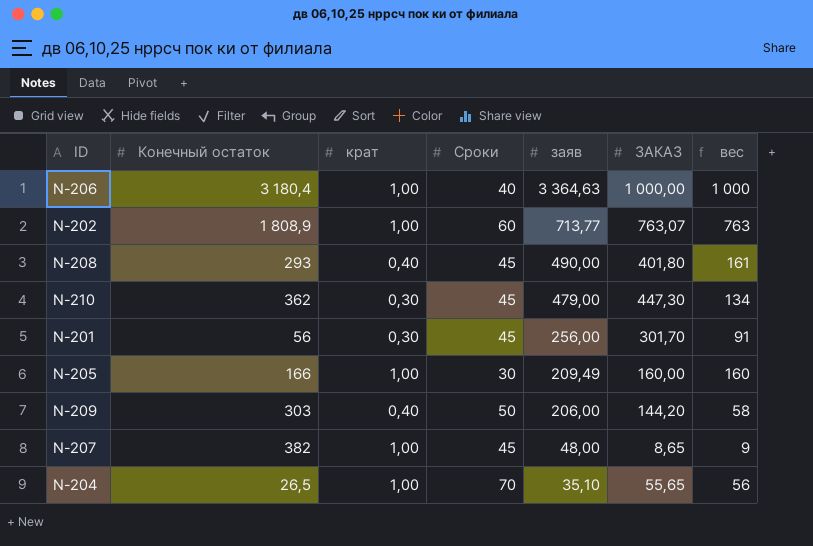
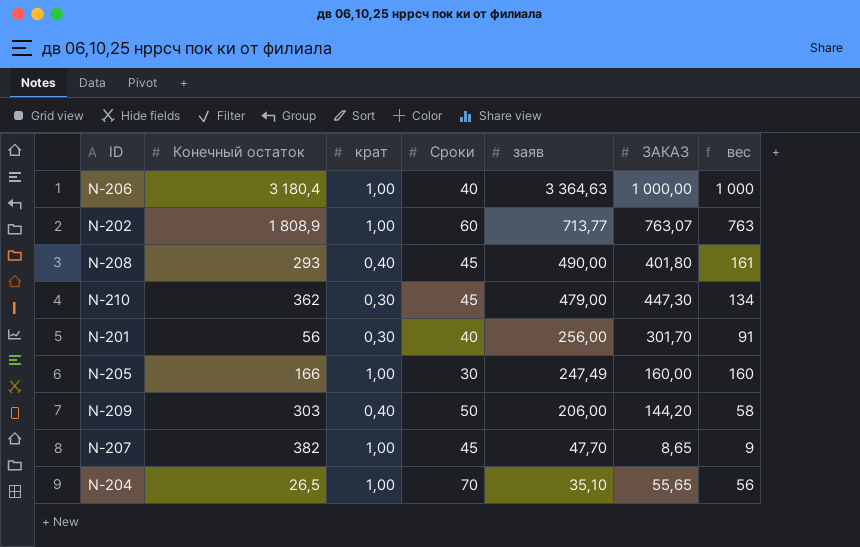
N-201 | Сроки: 45 -> 40
N-205 | заяв: 209,49 -> 247,49
N-207 | заяв: 48,00 -> 47,70

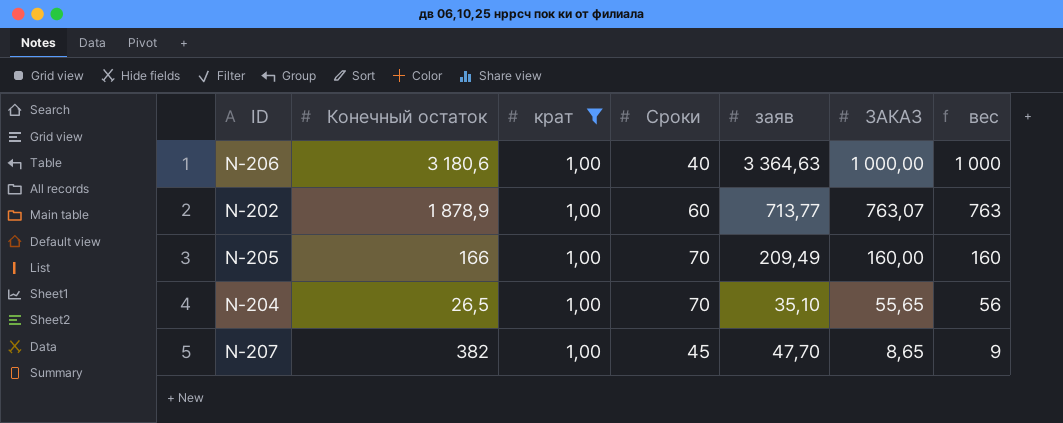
filter: none -> крат = 1,00
row order: заяв descending -> ЗАКАЗ descending
N-206 | Конечный остаток: 3 180,4 -> 3 180,6
N-202 | Конечный остаток: 1 808,9 -> 1 878,9
N-205 | Сроки: 30 -> 70
N-205 | заяв: 247,49 -> 209,49

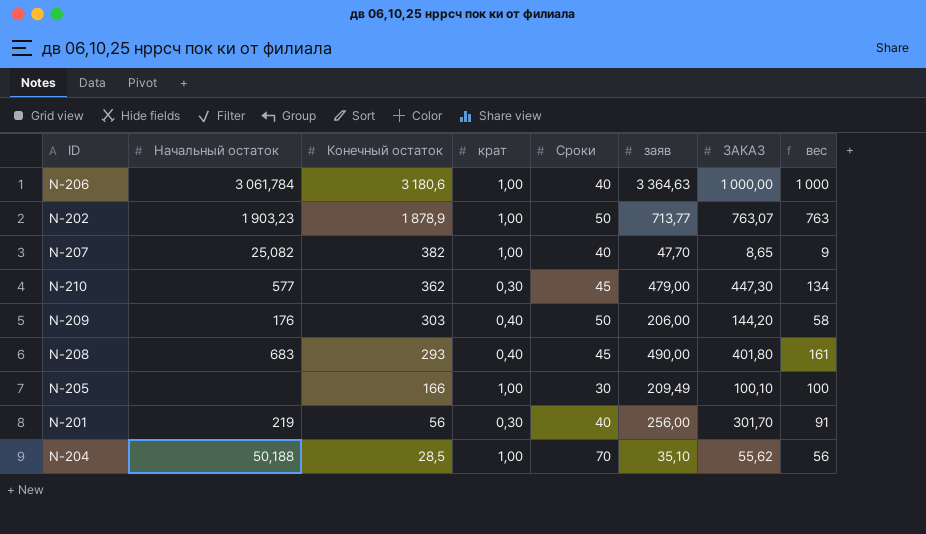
filter: крат = 1,00 -> none
row order: ЗАКАЗ descending -> Конечный остаток descending
column Начальный остаток | position: none -> 2
N-202 | Сроки: 60 -> 50
N-207 | Сроки: 45 -> 40
N-205 | Сроки: 70 -> 30
N-205 | ЗАКАЗ: 160,00 -> 100,10
N-205 | вес: 160 -> 100
N-204 | Конечный остаток: 26,5 -> 28,5
N-204 | ЗАКАЗ: 55,65 -> 55,62

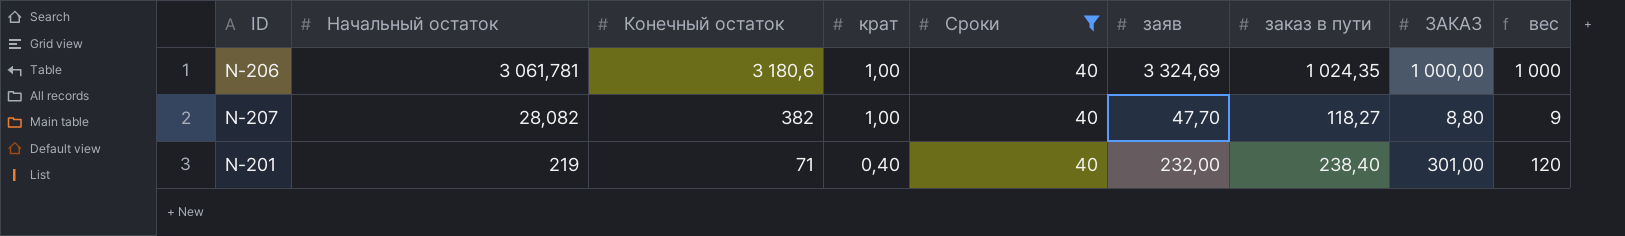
filter: none -> Сроки = 40
column заказ в пути | position: none -> 7
N-206 | Начальный остаток: 3 061,784 -> 3 061,781
N-206 | заяв: 3 364,63 -> 3 324,69
N-207 | Начальный остаток: 25,082 -> 28,082
N-207 | ЗАКАЗ: 8,65 -> 8,80
N-201 | Конечный остаток: 56 -> 71
N-201 | крат: 0,30 -> 0,40
N-201 | заяв: 256,00 -> 232,00
N-201 | ЗАКАЗ: 301,70 -> 301,00
N-201 | вес: 91 -> 120

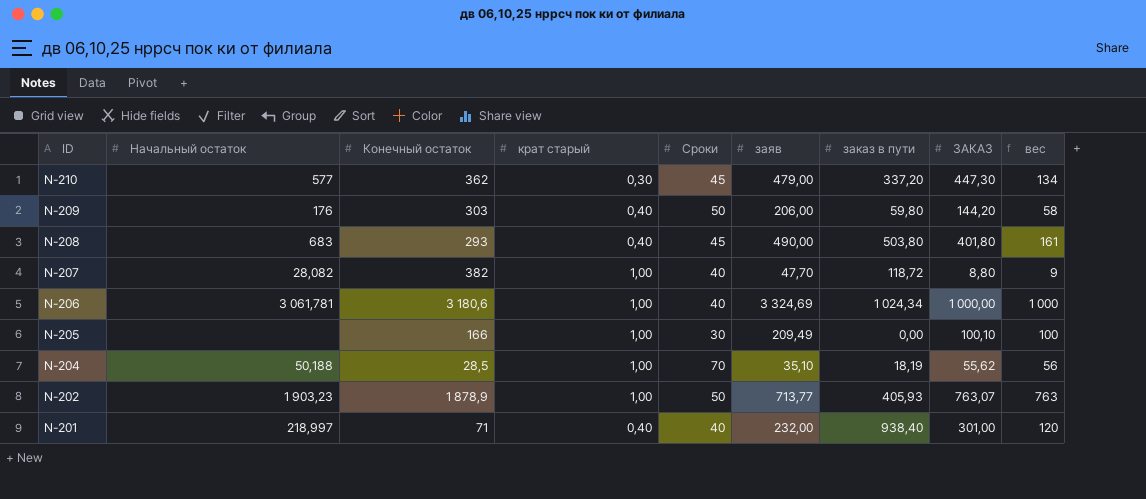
filter: Сроки = 40 -> none
row order: Конечный остаток descending -> ID descending
column name: крат -> крат старый
N-207 | заказ в пути: 118,27 -> 118,72
N-206 | заказ в пути: 1 024,35 -> 1 024,34
N-201 | Начальный остаток: 219 -> 218,997
N-201 | заказ в пути: 238,40 -> 938,40

